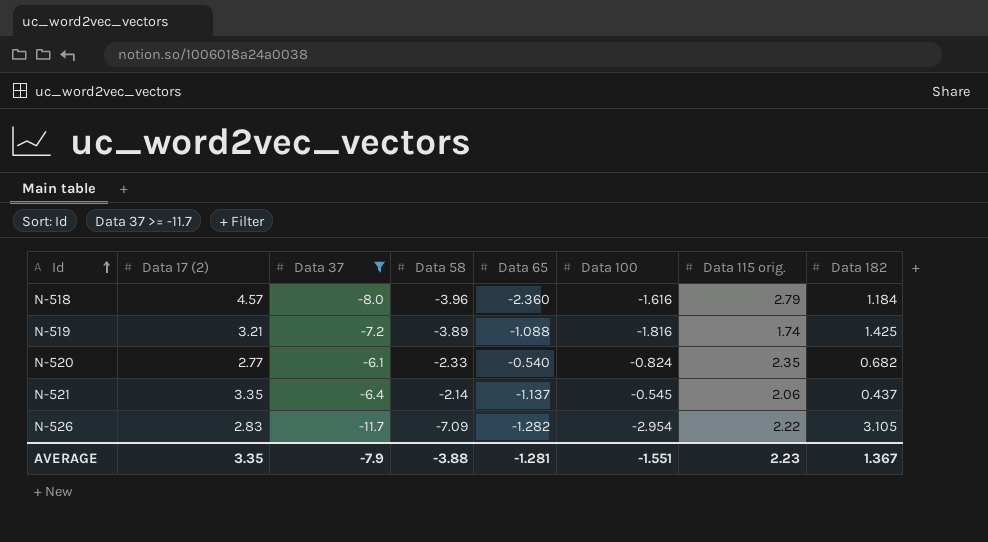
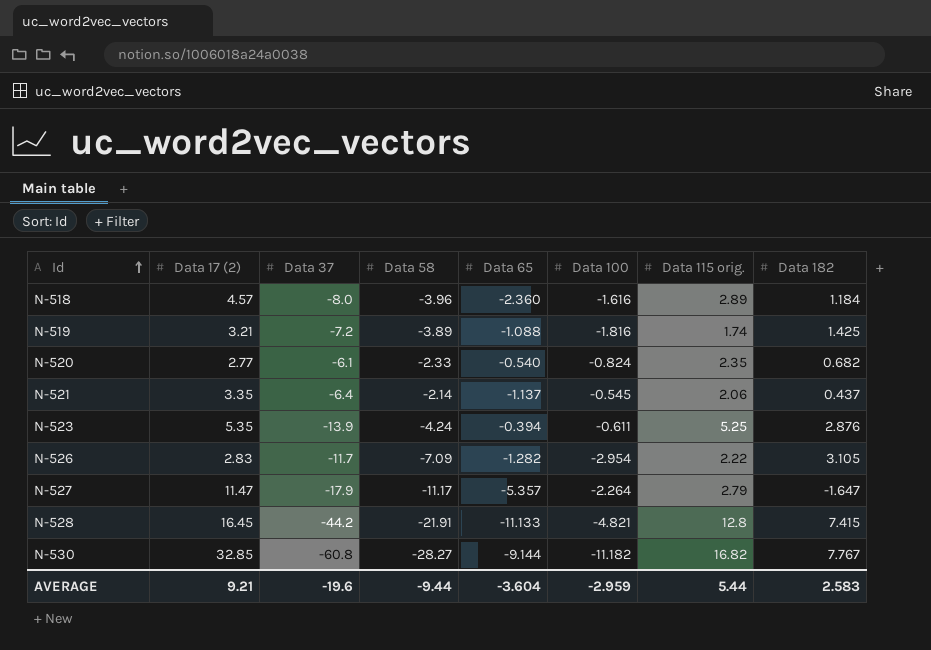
filter: Data 37 >= -11.7 -> none
N-518 | Data 115 orig.: 2.79 -> 2.89
AVERAGE | Data 17 (2): 3.35 -> 9.21
AVERAGE | Data 37: -7.9 -> -19.6
AVERAGE | Data 58: -3.88 -> -9.44
AVERAGE | Data 65: -1.281 -> -3.604
AVERAGE | Data 100: -1.551 -> -2.959
AVERAGE | Data 115 orig.: 2.23 -> 5.44
AVERAGE | Data 182: 1.367 -> 2.583

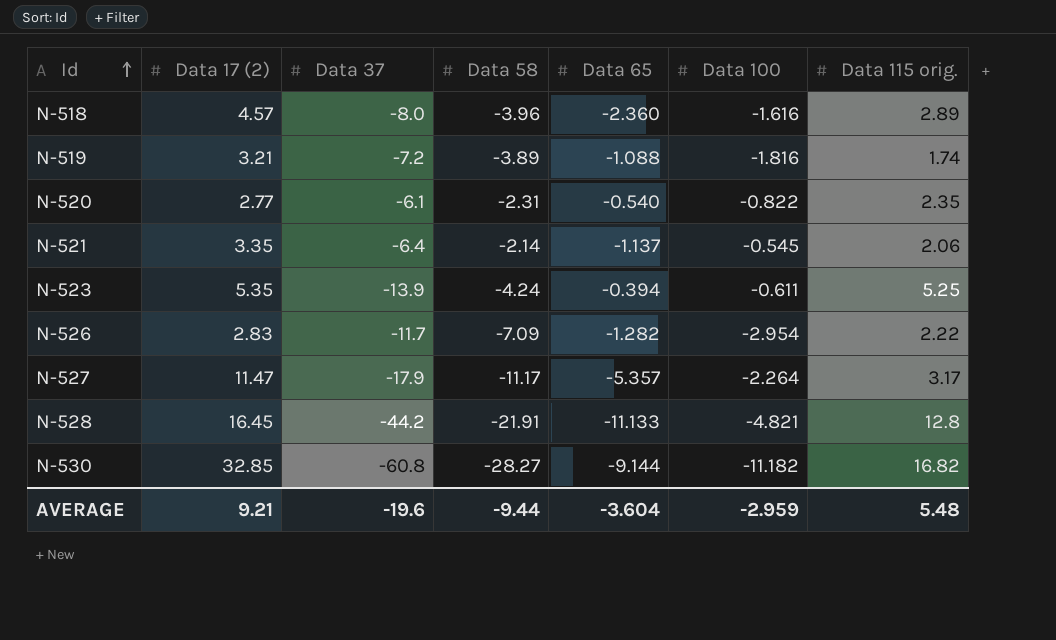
column Data 182 | position: 8 -> none
N-520 | Data 58: -2.33 -> -2.31
N-520 | Data 100: -0.824 -> -0.822
N-527 | Data 115 orig.: 2.79 -> 3.17
AVERAGE | Data 115 orig.: 5.44 -> 5.48

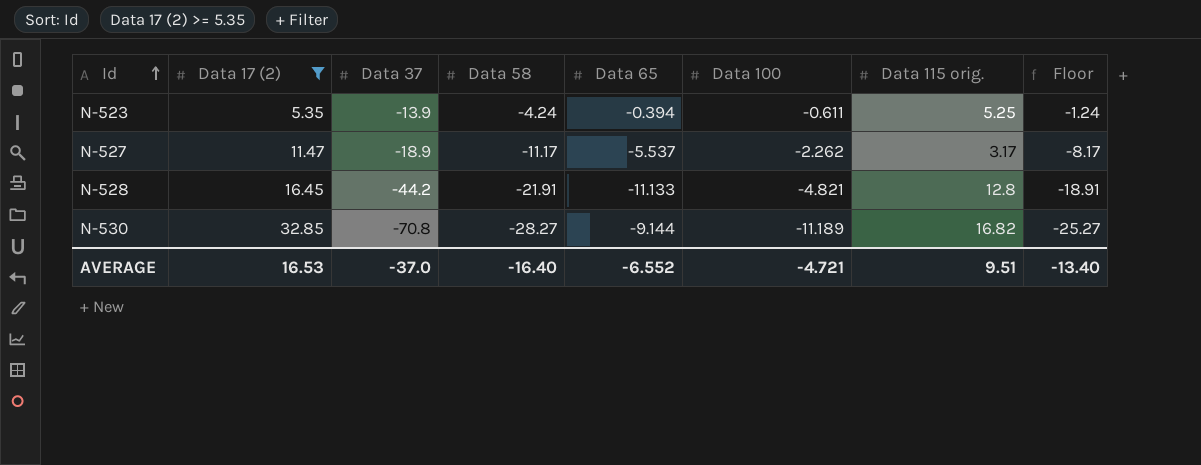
filter: none -> Data 17 (2) >= 5.35
column Floor | formula: none -> [Data 58] + 3
N-527 | Data 37: -17.9 -> -18.9
N-527 | Data 65: -5.357 -> -5.537
N-527 | Data 100: -2.264 -> -2.262
N-530 | Data 37: -60.8 -> -70.8
N-530 | Data 100: -11.182 -> -11.189
AVERAGE | Data 17 (2): 9.21 -> 16.53
AVERAGE | Data 37: -19.6 -> -37.0
AVERAGE | Data 58: -9.44 -> -16.40
AVERAGE | Data 65: -3.604 -> -6.552
AVERAGE | Data 100: -2.959 -> -4.721
AVERAGE | Data 115 orig.: 5.48 -> 9.51

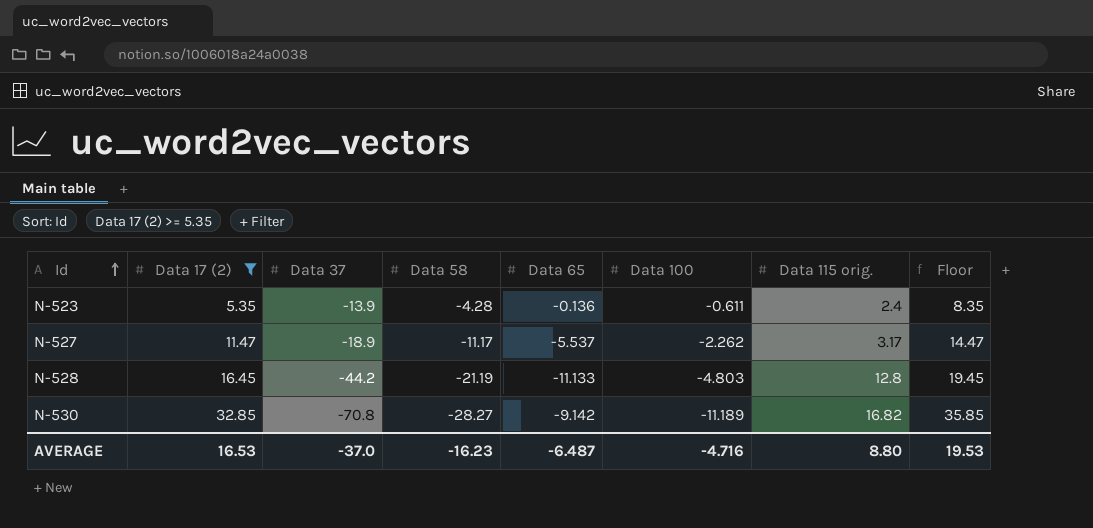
column Floor | formula: [Data 58] + 3 -> [Data 17 (2)] + 3
N-523 | Data 58: -4.24 -> -4.28
N-523 | Data 65: -0.394 -> -0.136
N-523 | Data 115 orig.: 5.25 -> 2.4
N-528 | Data 58: -21.91 -> -21.19
N-528 | Data 100: -4.821 -> -4.803
N-530 | Data 65: -9.144 -> -9.142
AVERAGE | Data 58: -16.40 -> -16.23
AVERAGE | Data 65: -6.552 -> -6.487
AVERAGE | Data 100: -4.721 -> -4.716
AVERAGE | Data 115 orig.: 9.51 -> 8.80
AVERAGE | Floor: -13.40 -> 19.53

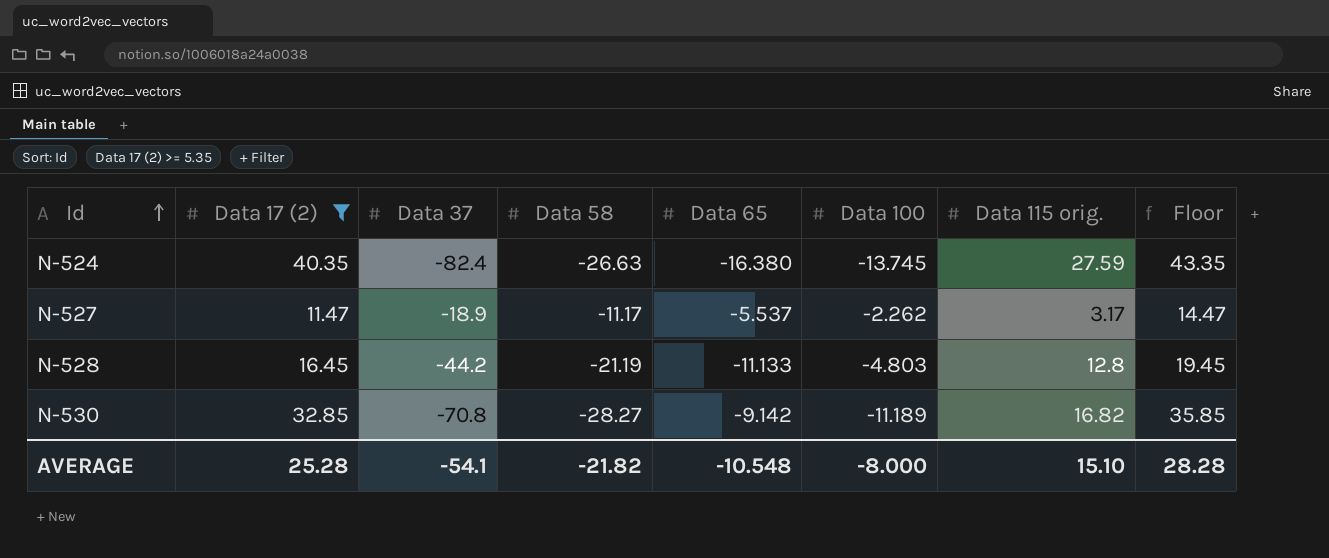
row N-523: 5.35 | -13.9 | -4.28 | -0.136 | -0.611 | 2.4 | 8.35 -> none
row N-524: none -> 40.35 | -82.4 | -26.63 | -16.380 | -13.745 | 27.59 | 43.35
AVERAGE | Data 17 (2): 16.53 -> 25.28
AVERAGE | Data 37: -37.0 -> -54.1
AVERAGE | Data 58: -16.23 -> -21.82
AVERAGE | Data 65: -6.487 -> -10.548
AVERAGE | Data 100: -4.716 -> -8.000
AVERAGE | Data 115 orig.: 8.80 -> 15.10
AVERAGE | Floor: 19.53 -> 28.28

